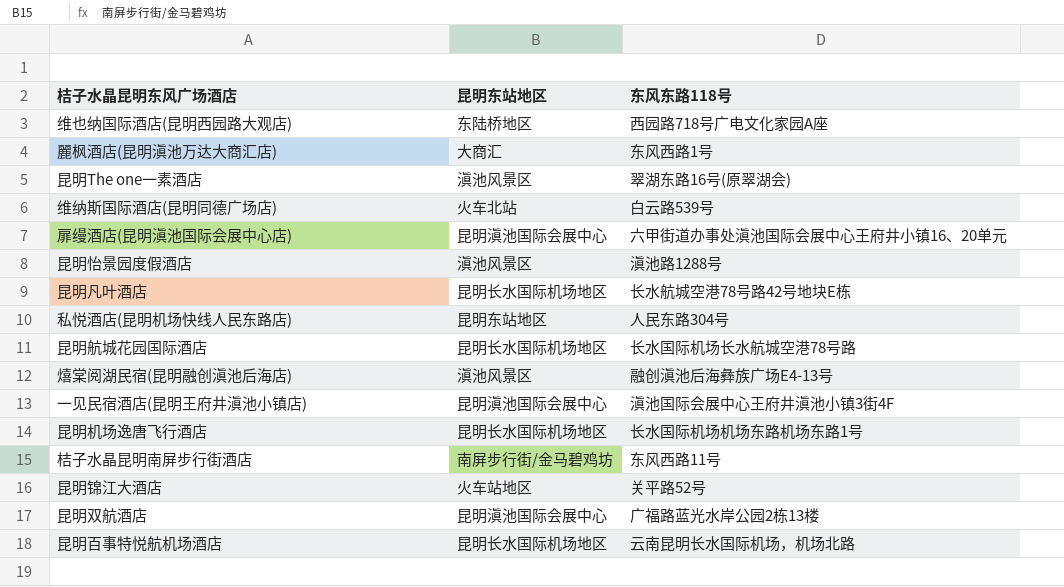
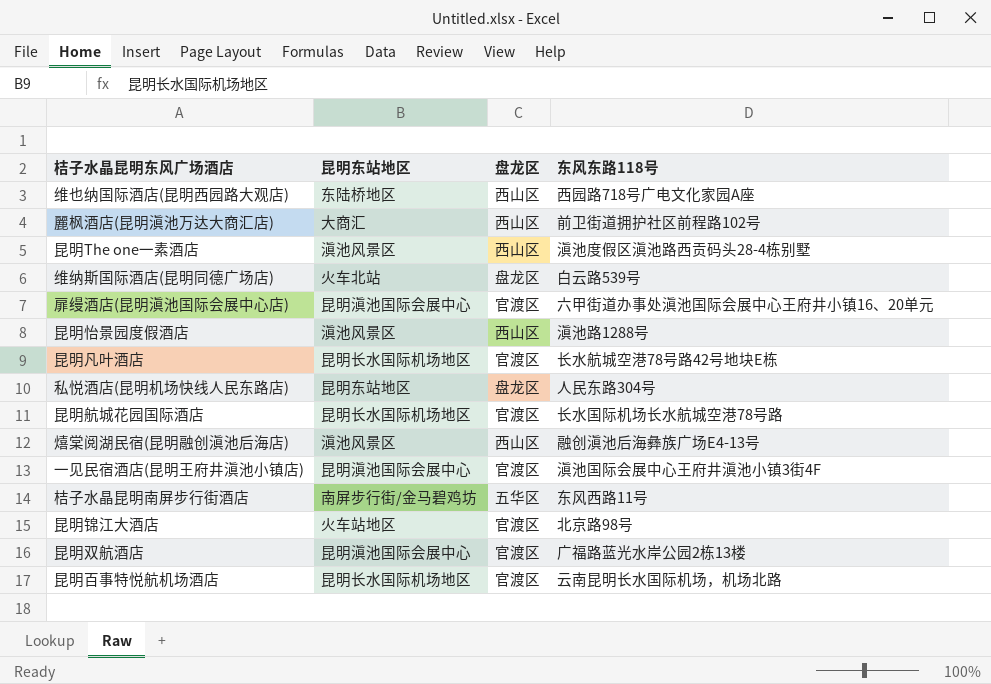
column 盘龙区 | position: none -> 3
row 昆明机场逸唐飞行酒店: 昆明长水国际机场地区 | 长水国际机场机场东路机场东路1号 -> none
麗枫酒店(昆明滇池万达大商汇店) | 东风东路118号: 东风西路1号 -> 前卫街道拥护社区前程路102号
昆明The one一素酒店 | 东风东路118号: 翠湖东路16号(原翠湖会) -> 滇池度假区滇池路西贡码头28-4栋别墅
昆明锦江大酒店 | 东风东路118号: 关平路52号 -> 北京路98号

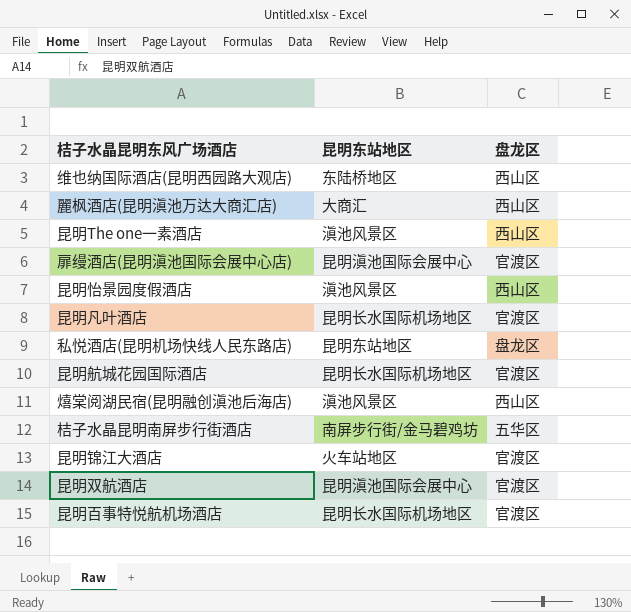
column 东风东路118号 | position: 4 -> none
row 维纳斯国际酒店(昆明同德广场店): 火车北站 | 盘龙区 | 白云路539号 -> none
row 一见民宿酒店(昆明王府井滇池小镇店): 昆明滇池国际会展中心 | 官渡区 | 滇池国际会展中心王府井滇池小镇3街4F -> none

